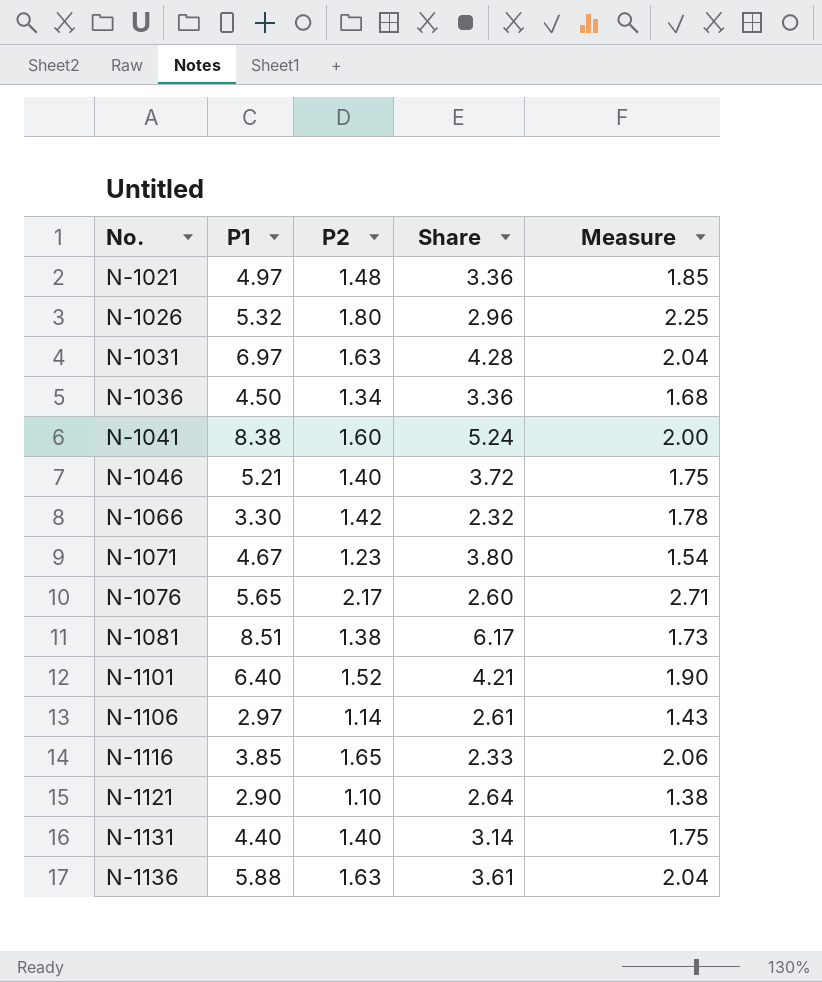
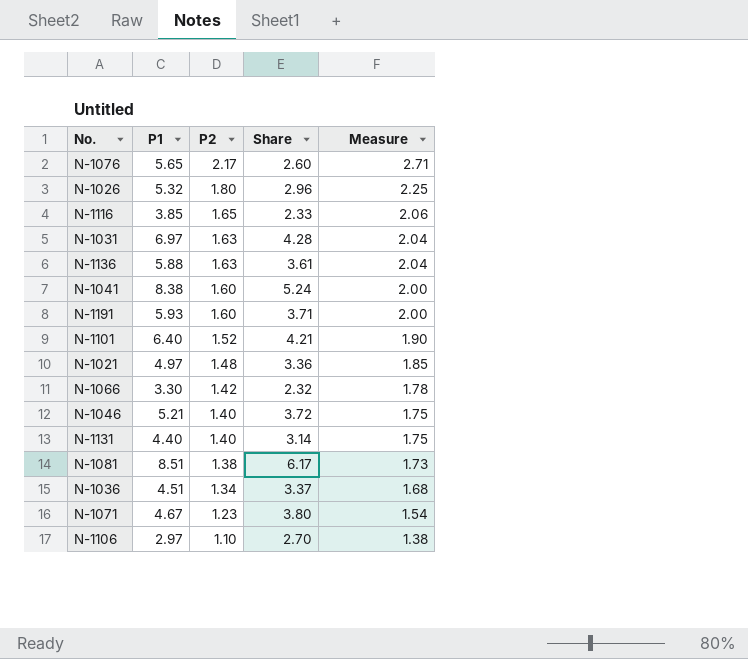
row order: No. ascending -> P2 descending
row N-1121: 2.90 | 1.10 | 2.64 | 1.38 -> none
row N-1191: none -> 5.93 | 1.60 | 3.71 | 2.00
N-1036 | P1: 4.50 -> 4.51
N-1036 | Share: 3.36 -> 3.37
N-1106 | P2: 1.14 -> 1.10
N-1106 | Share: 2.61 -> 2.70
N-1106 | Measure: 1.43 -> 1.38

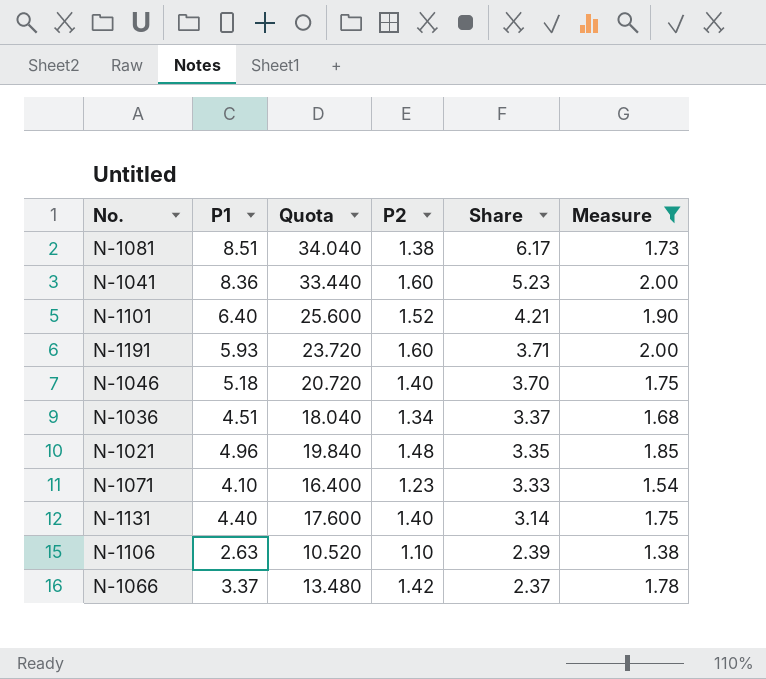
filter: none -> Measure <= 2.00
row order: P2 descending -> Share descending
column Quota | formula: none -> [P1] * 4
N-1041 | P1: 8.38 -> 8.36
N-1041 | Share: 5.24 -> 5.23
N-1046 | P1: 5.21 -> 5.18
N-1046 | Share: 3.72 -> 3.70
N-1021 | P1: 4.97 -> 4.96
N-1021 | Share: 3.36 -> 3.35
N-1071 | P1: 4.67 -> 4.10
N-1071 | Share: 3.80 -> 3.33
N-1106 | P1: 2.97 -> 2.63
N-1106 | Share: 2.70 -> 2.39
N-1066 | P1: 3.30 -> 3.37
N-1066 | Share: 2.32 -> 2.37

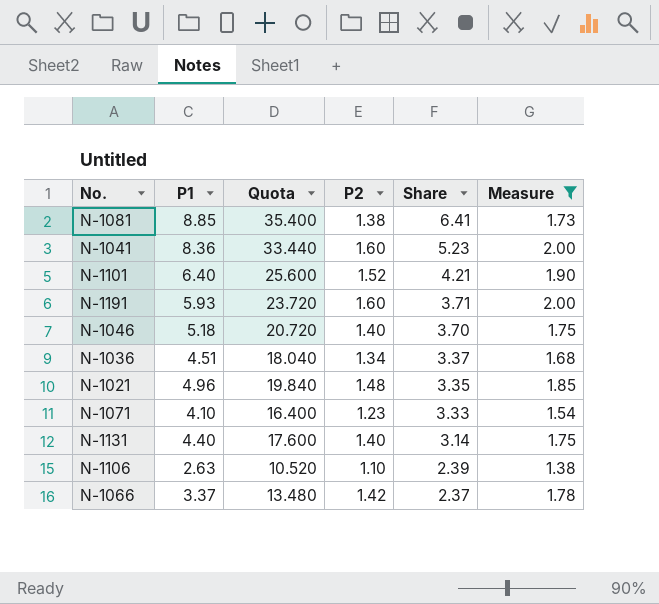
N-1081 | P1: 8.51 -> 8.85
N-1081 | Quota: 34.040 -> 35.400
N-1081 | Share: 6.17 -> 6.41

